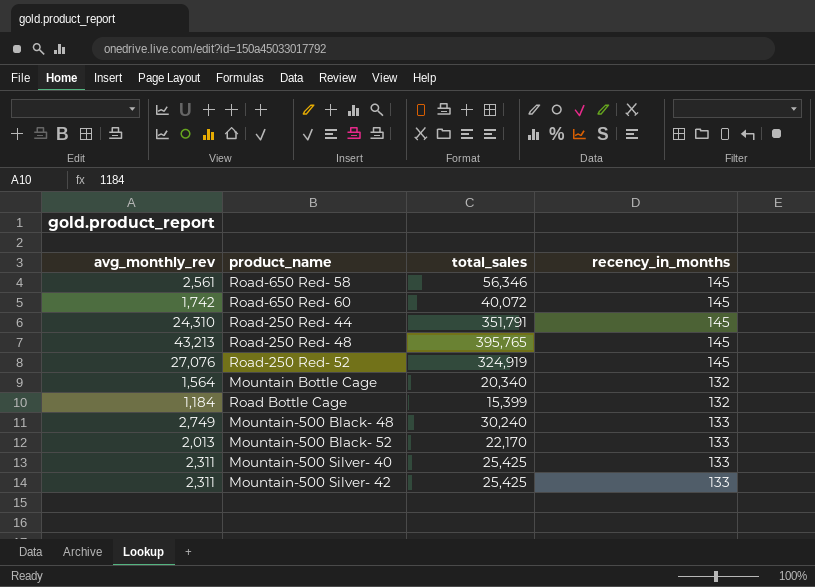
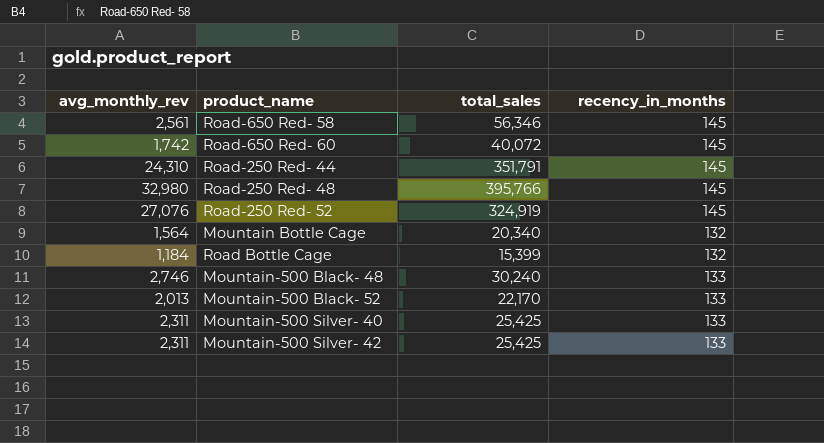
Road-250 Red- 48 | avg_monthly_rev: 43,213 -> 32,980
Road-250 Red- 48 | total_sales: 395,765 -> 395,766
Mountain-500 Black- 48 | avg_monthly_rev: 2,749 -> 2,746

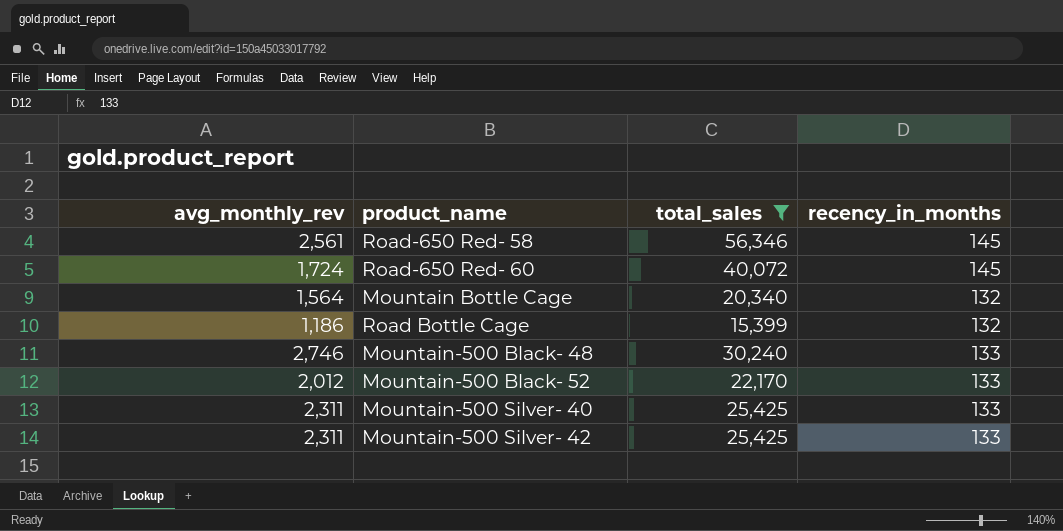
filter: none -> total_sales <= 56,346
Road-650 Red- 60 | avg_monthly_rev: 1,742 -> 1,724
Road Bottle Cage | avg_monthly_rev: 1,184 -> 1,186
Mountain-500 Black- 52 | avg_monthly_rev: 2,013 -> 2,012

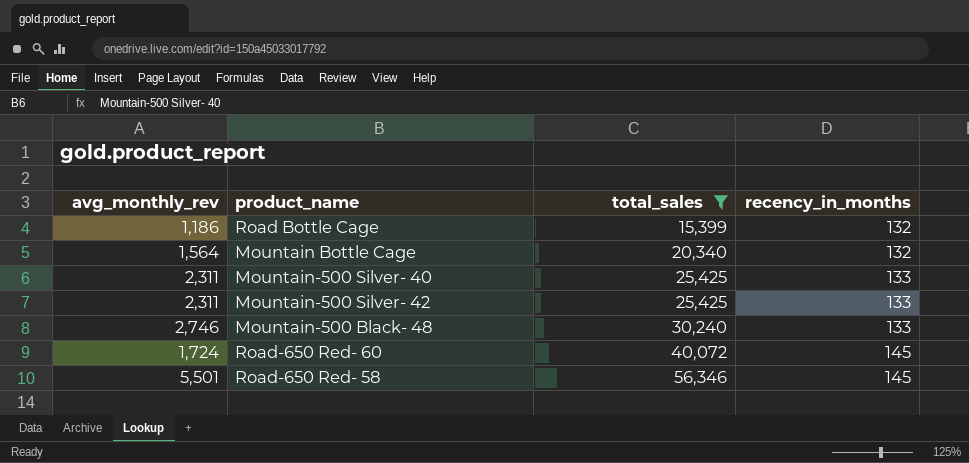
row order: none -> total_sales ascending
row Mountain-500 Black- 52: 2,012 | 22,170 | 133 -> none
Road-650 Red- 58 | avg_monthly_rev: 2,561 -> 5,501

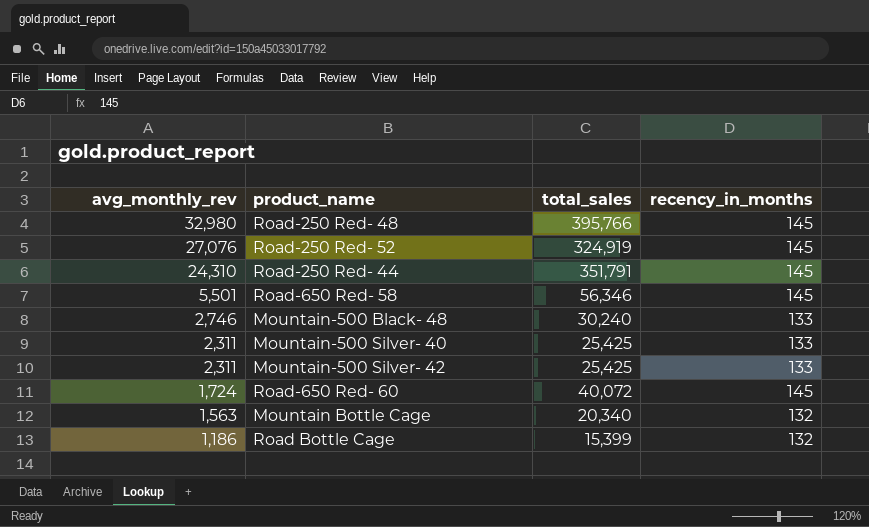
filter: total_sales <= 56,346 -> none
row order: total_sales ascending -> avg_monthly_rev descending
Mountain Bottle Cage | avg_monthly_rev: 1,564 -> 1,563

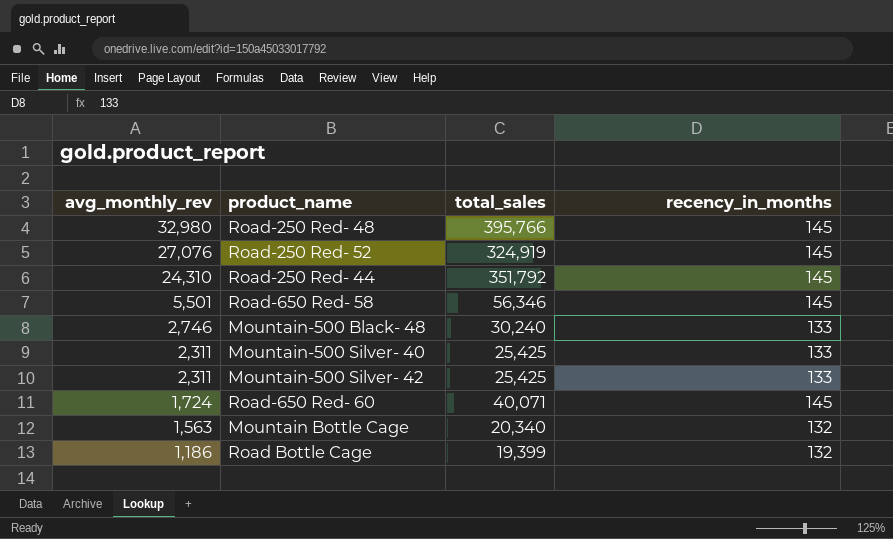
Road-250 Red- 44 | total_sales: 351,791 -> 351,792
Road-650 Red- 60 | total_sales: 40,072 -> 40,071
Road Bottle Cage | total_sales: 15,399 -> 19,399

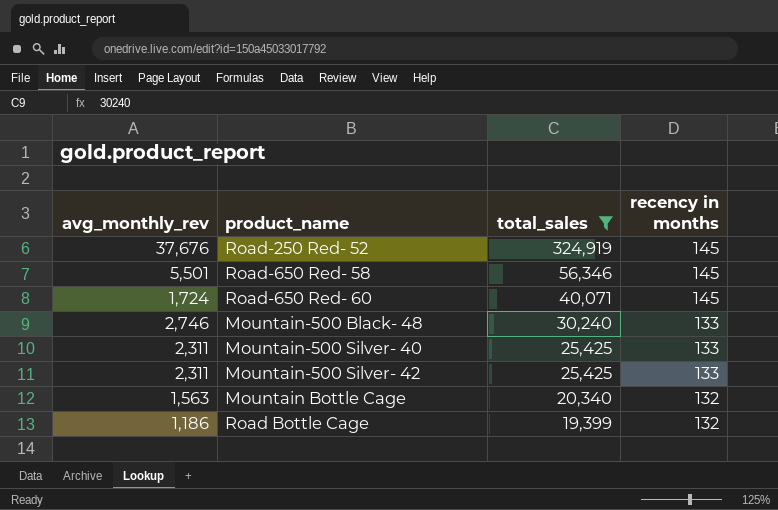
filter: none -> total_sales <= 324,919
row order: avg_monthly_rev descending -> total_sales descending
column name: recency_in_months -> recency in months
Road-250 Red- 52 | avg_monthly_rev: 27,076 -> 37,676

